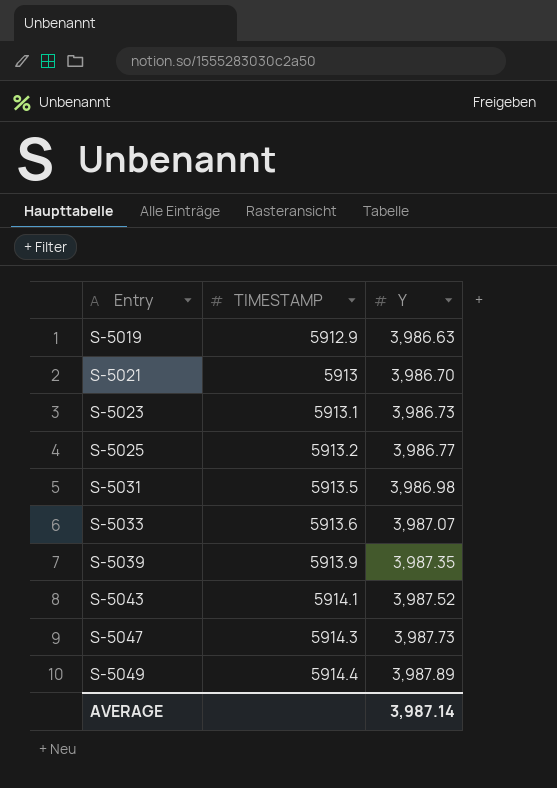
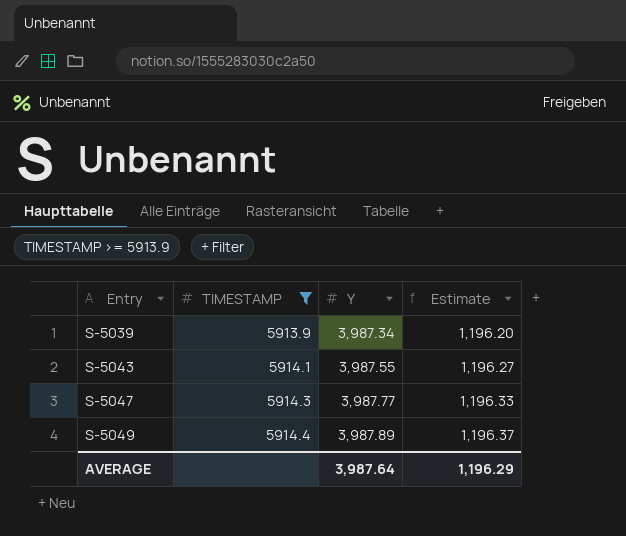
filter: none -> TIMESTAMP >= 5913.9
column Estimate | formula: none -> [Y] * 0.3
S-5039 | Y: 3,987.35 -> 3,987.34
S-5043 | Y: 3,987.52 -> 3,987.55
S-5047 | Y: 3,987.73 -> 3,987.77
AVERAGE | Y: 3,987.14 -> 3,987.64

